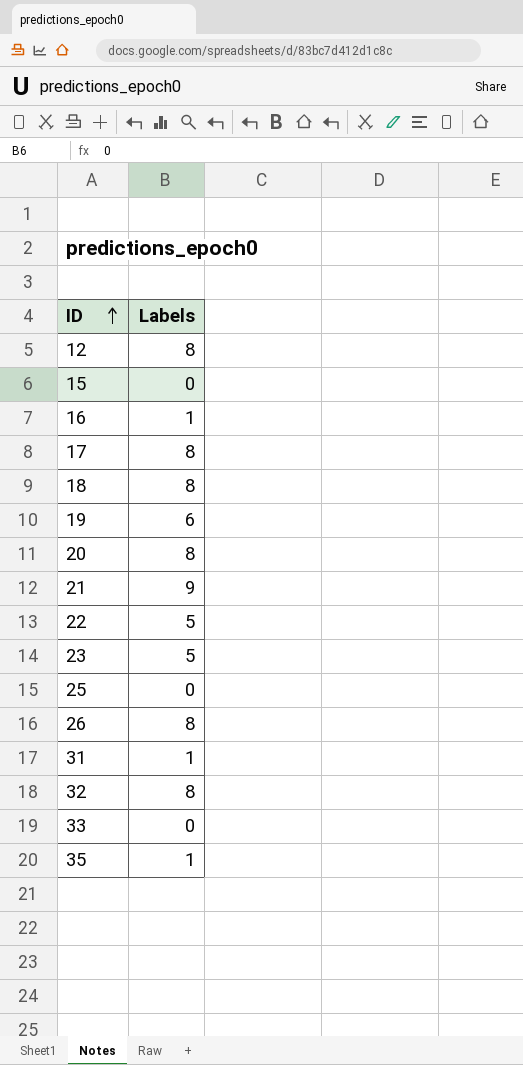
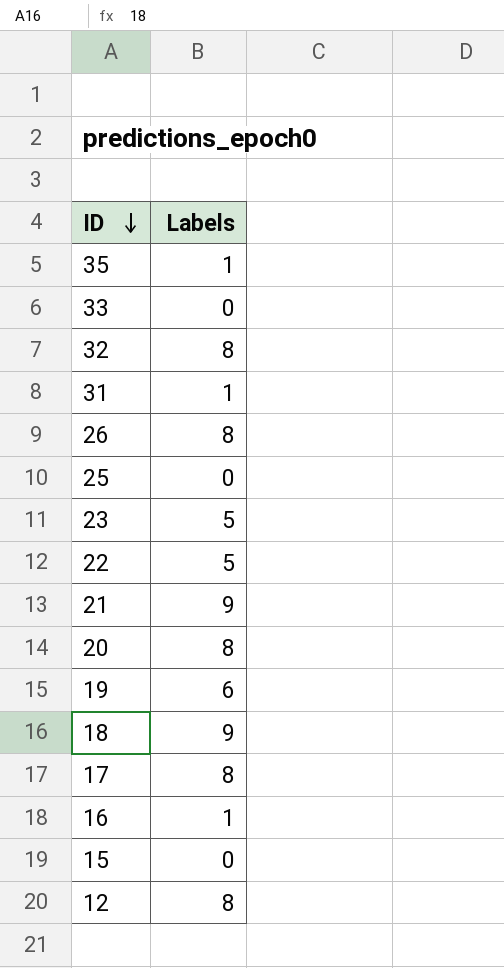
row order: ID ascending -> ID descending
18 | Labels: 8 -> 9

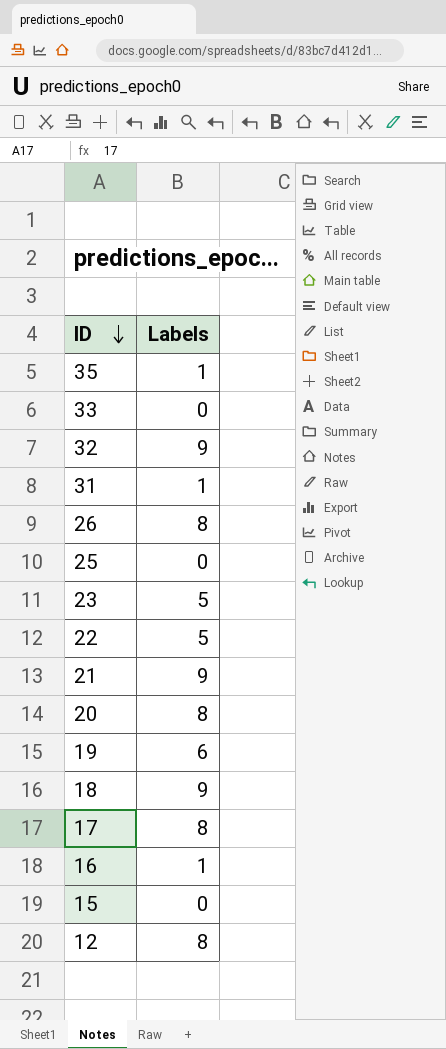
32 | Labels: 8 -> 9

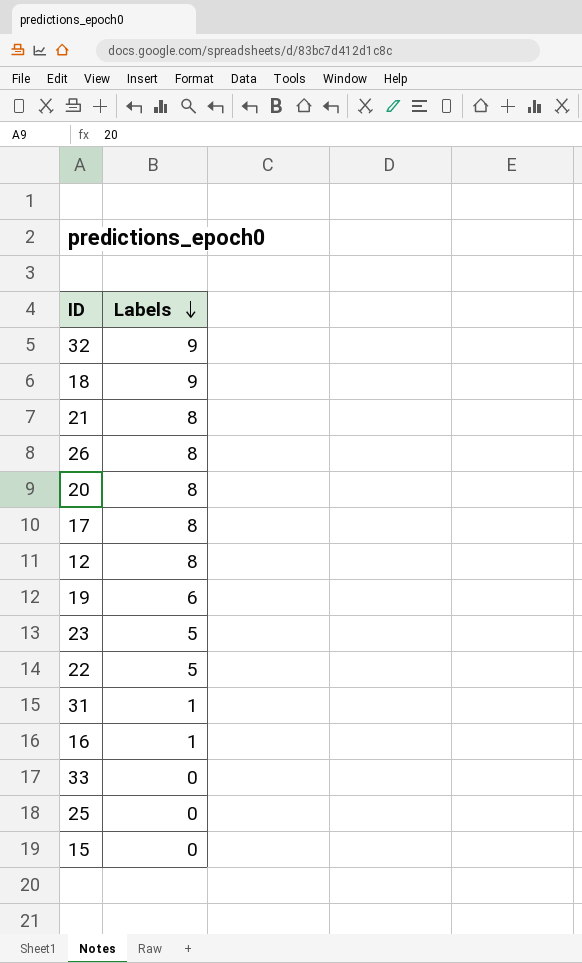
row order: ID descending -> Labels descending
row 35: 1 -> none
21 | Labels: 9 -> 8

